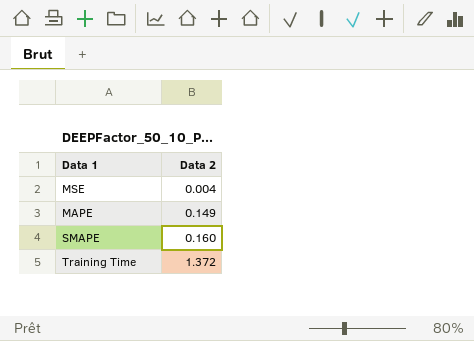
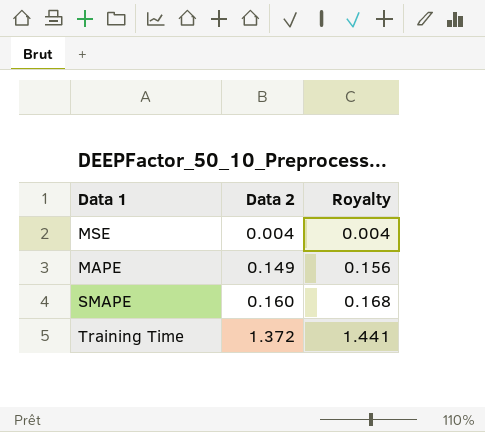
column Royalty | formula: none -> [Data 2] * 1.05

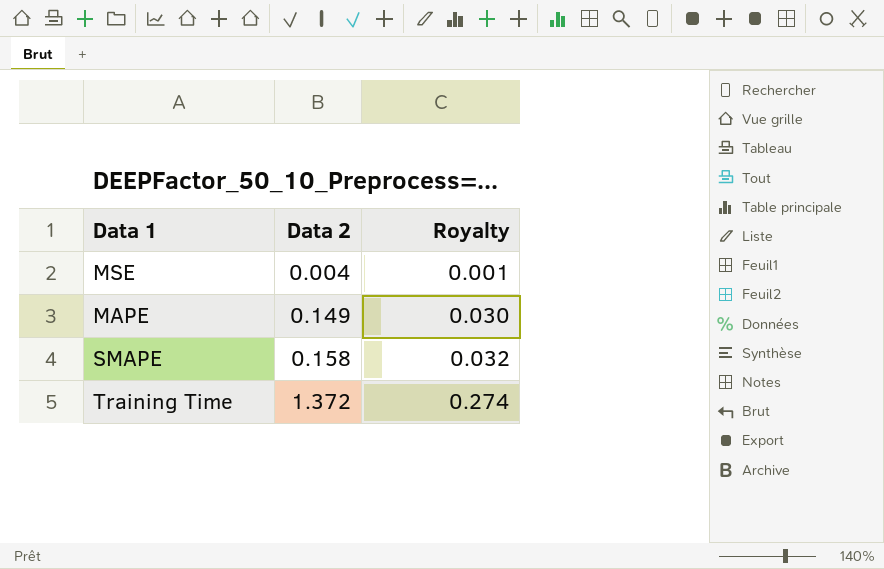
column Royalty | formula: [Data 2] * 1.05 -> [Data 2] * 0.2
SMAPE | Data 2: 0.160 -> 0.158

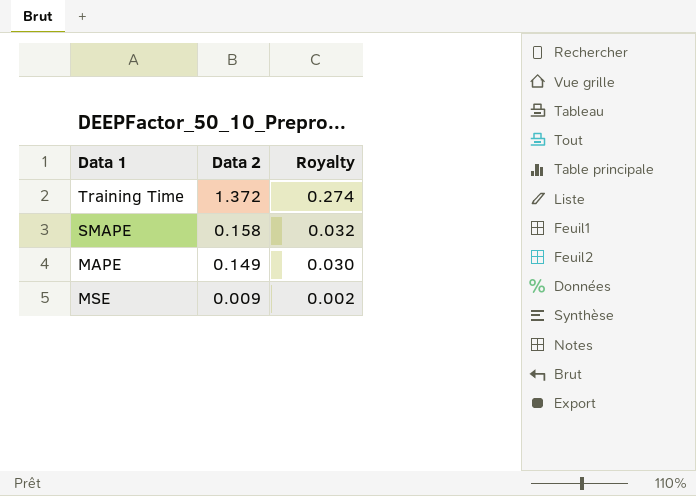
row order: Data 2 ascending -> Data 2 descending
MSE | Data 2: 0.004 -> 0.009
MSE | Royalty: 0.001 -> 0.002

